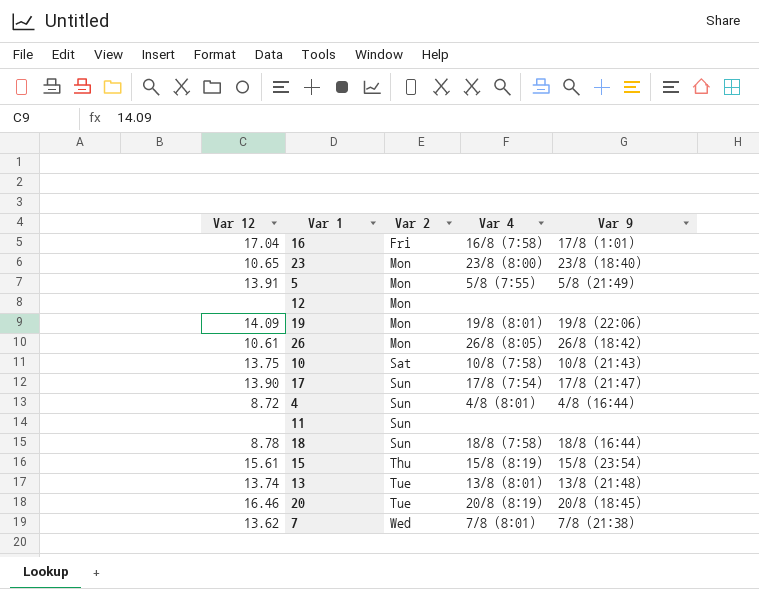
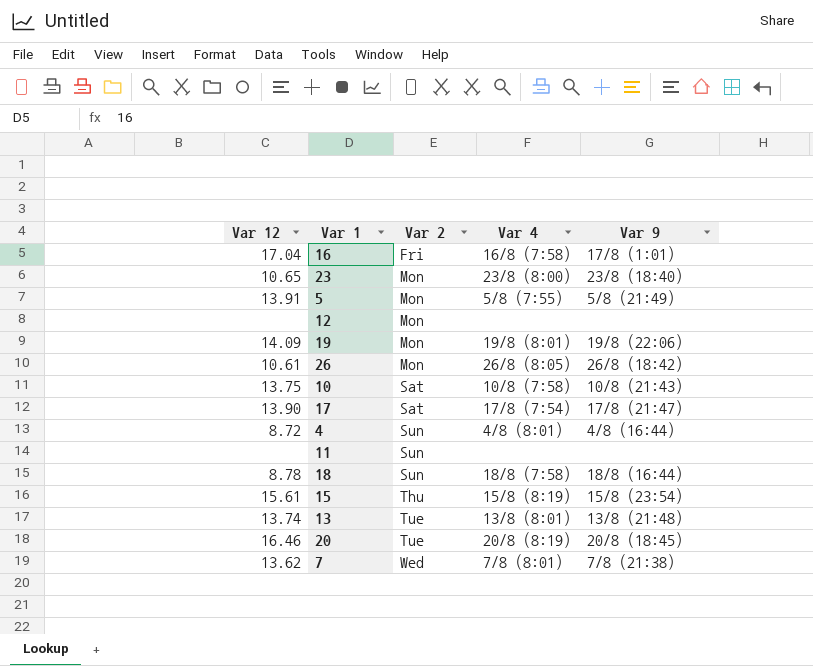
17 | Var 2: Sun -> Sat

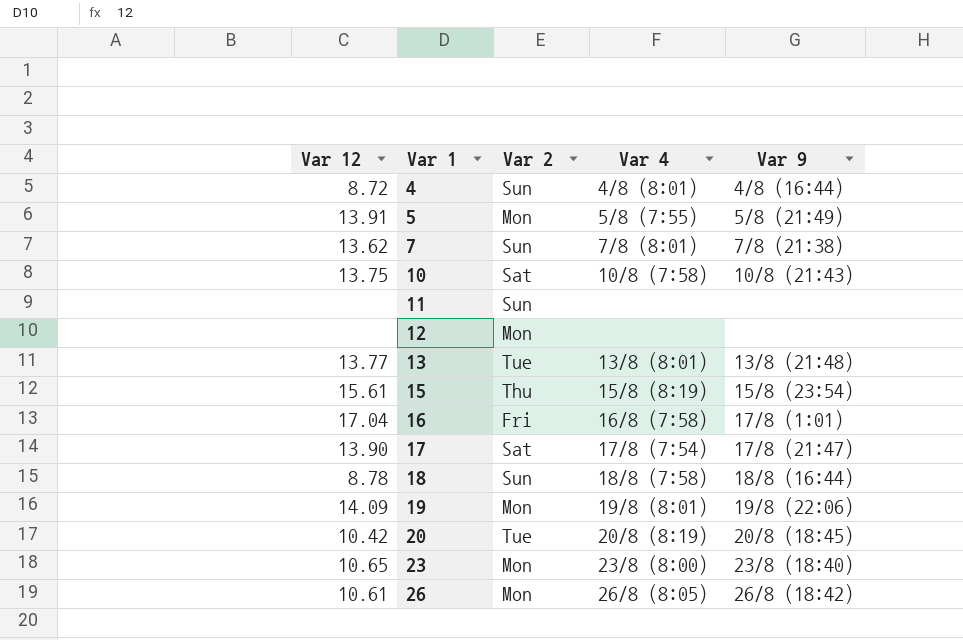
row order: Var 2 ascending -> Var 1 ascending
7 | Var 2: Wed -> Sun
13 | Var 12: 13.74 -> 13.77
20 | Var 12: 16.46 -> 10.42

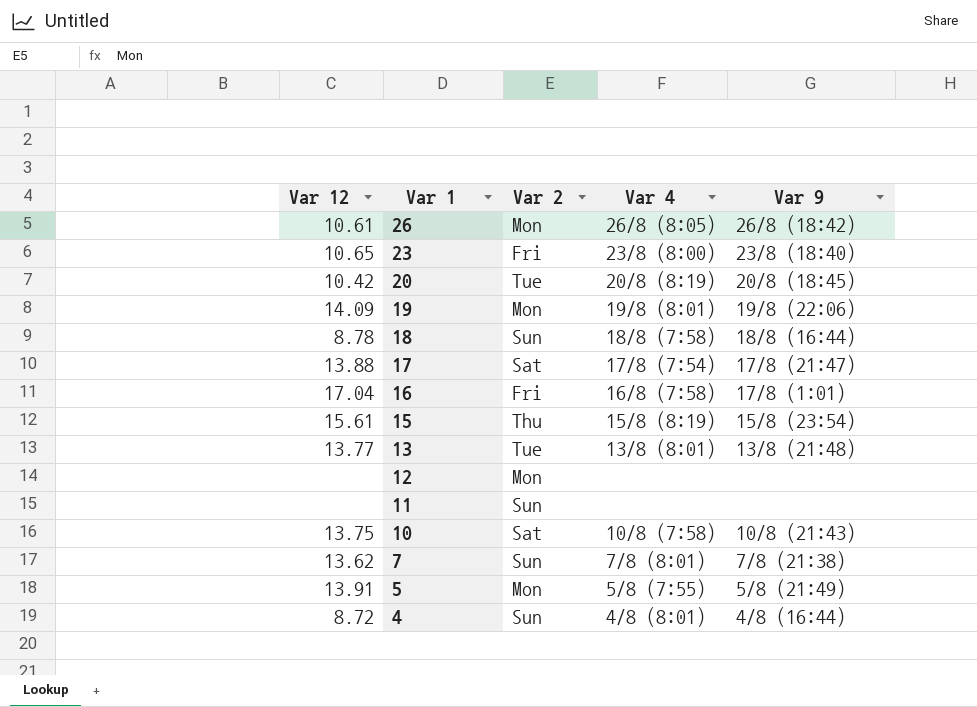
row order: Var 1 ascending -> Var 1 descending
23 | Var 2: Mon -> Fri
17 | Var 12: 13.90 -> 13.88

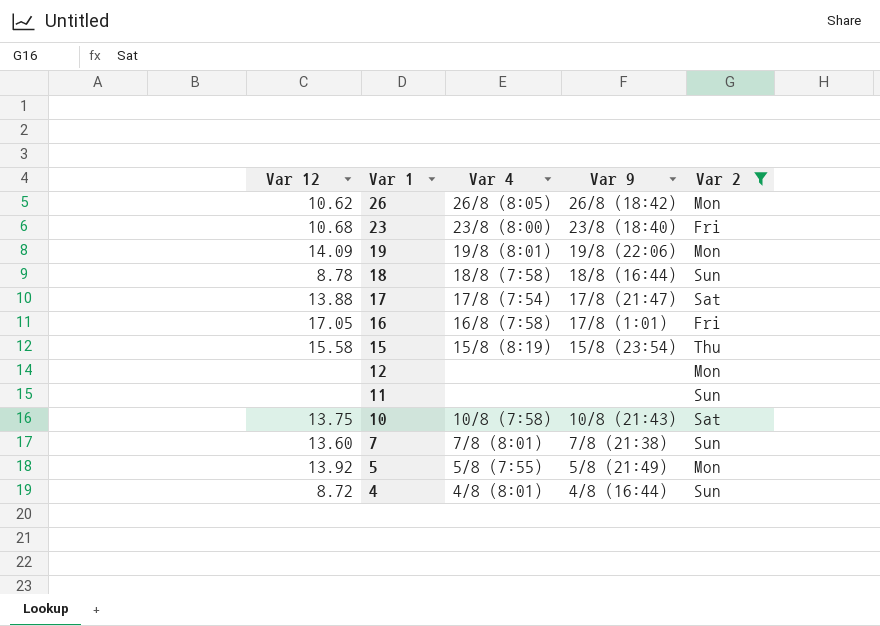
filter: none -> Var 2 != Tue
column Var 2 | position: 3 -> 5
26 | Var 12: 10.61 -> 10.62
23 | Var 12: 10.65 -> 10.68
16 | Var 12: 17.04 -> 17.05
15 | Var 12: 15.61 -> 15.58
7 | Var 12: 13.62 -> 13.60
5 | Var 12: 13.91 -> 13.92

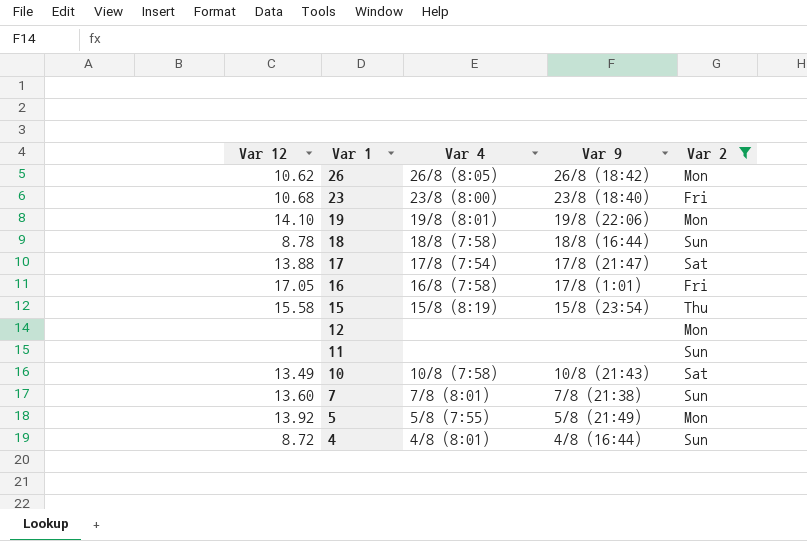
19 | Var 12: 14.09 -> 14.10
10 | Var 12: 13.75 -> 13.49

